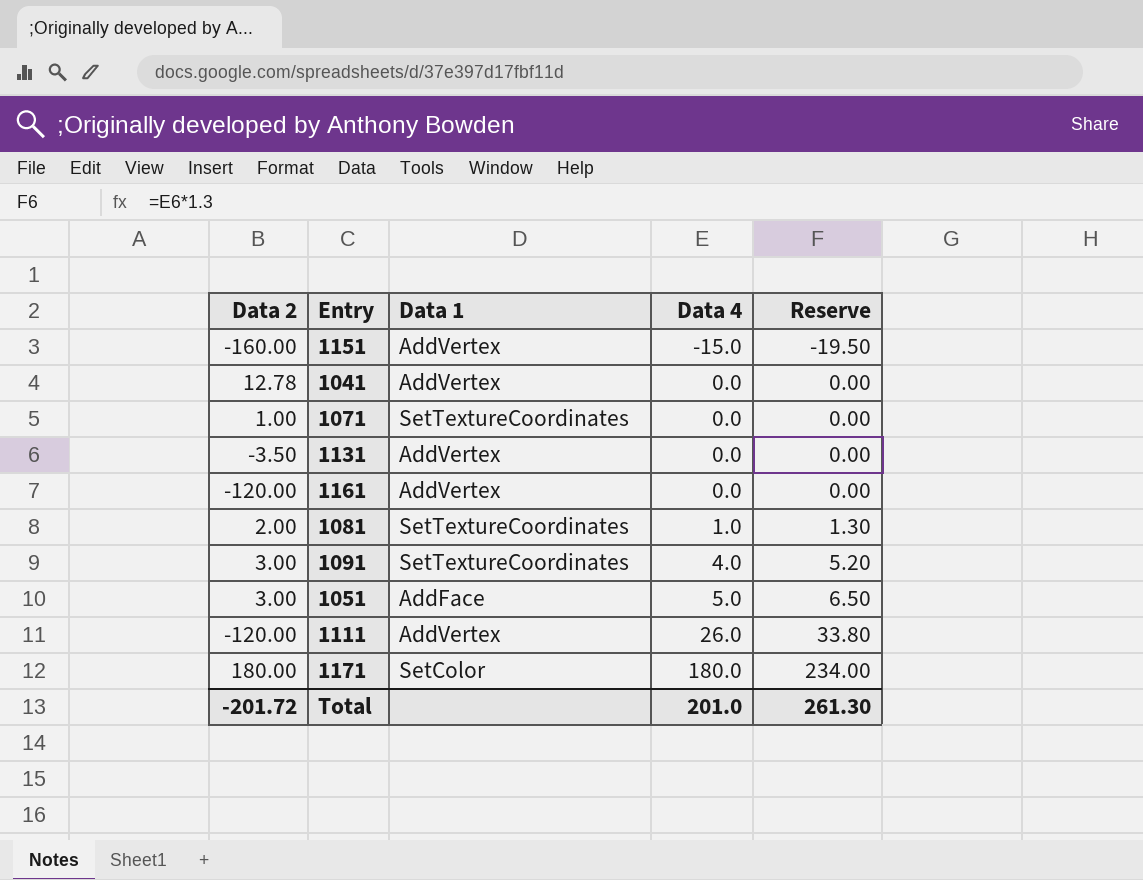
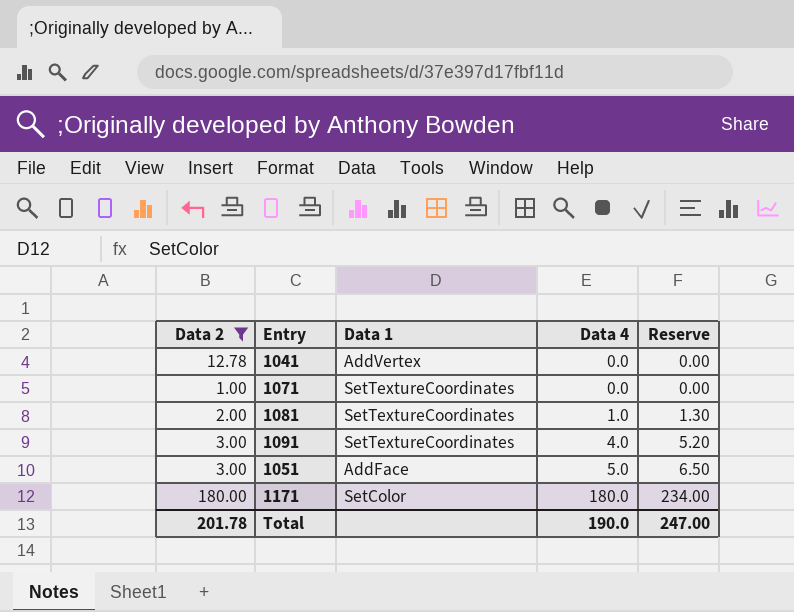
filter: none -> Data 2 >= 1.00
Total | Data 2: -201.72 -> 201.78
Total | Data 4: 201.0 -> 190.0
Total | Reserve: 261.30 -> 247.00

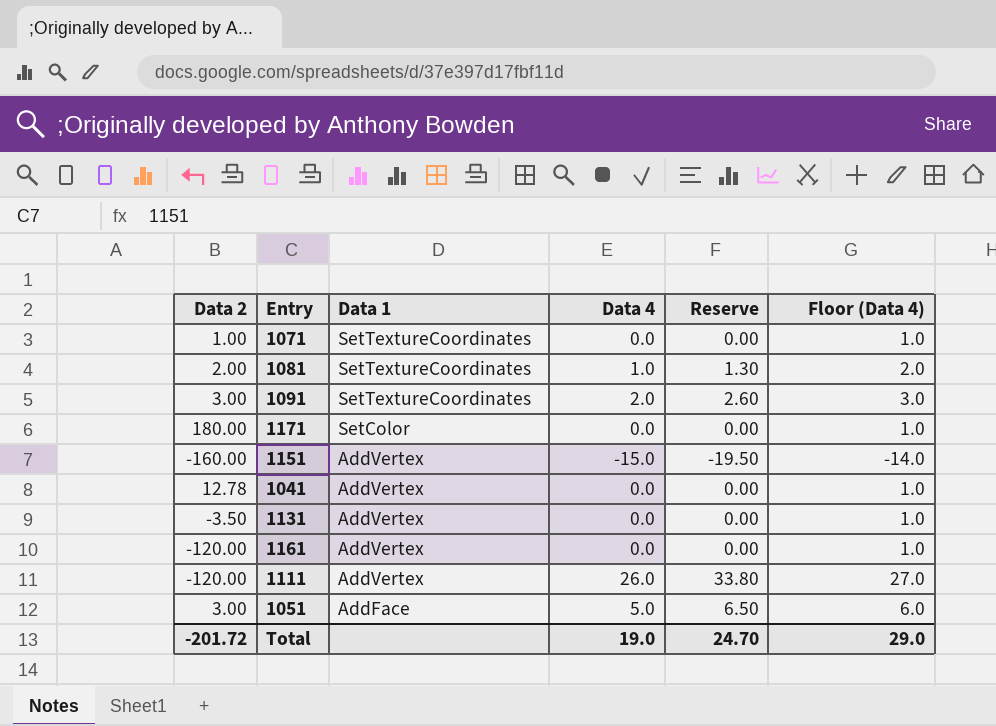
filter: Data 2 >= 1.00 -> none
row order: Data 4 ascending -> Data 1 descending
column Floor (Data 4) | formula: none -> [Data 4] + 1
1091 | Data 4: 4.0 -> 2.0
1091 | Reserve: 5.20 -> 2.60
1171 | Data 4: 180.0 -> 0.0
1171 | Reserve: 234.00 -> 0.00
Total | Data 2: 201.78 -> -201.72
Total | Data 4: 190.0 -> 19.0
Total | Reserve: 247.00 -> 24.70

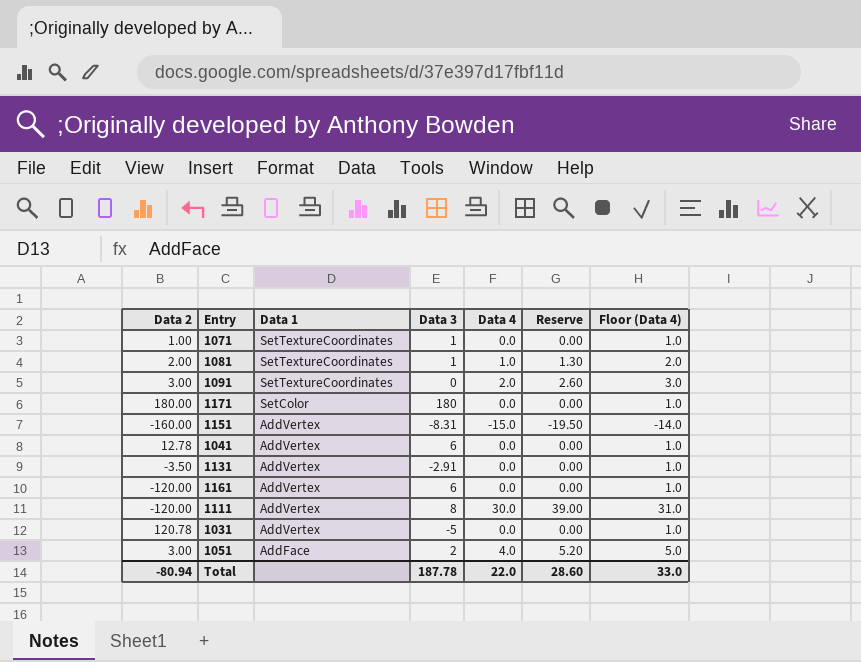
column Data 3 | position: none -> 4
1111 | Data 4: 26.0 -> 30.0
1111 | Reserve: 33.80 -> 39.00
1111 | Floor (Data 4): 27.0 -> 31.0
row 1031: none -> 120.78 | AddVertex | -5 | 0.0 | 0.00 | 1.0
1051 | Data 4: 5.0 -> 4.0
1051 | Reserve: 6.50 -> 5.20
1051 | Floor (Data 4): 6.0 -> 5.0
Total | Data 2: -201.72 -> -80.94
Total | Data 4: 19.0 -> 22.0
Total | Reserve: 24.70 -> 28.60
Total | Floor (Data 4): 29.0 -> 33.0

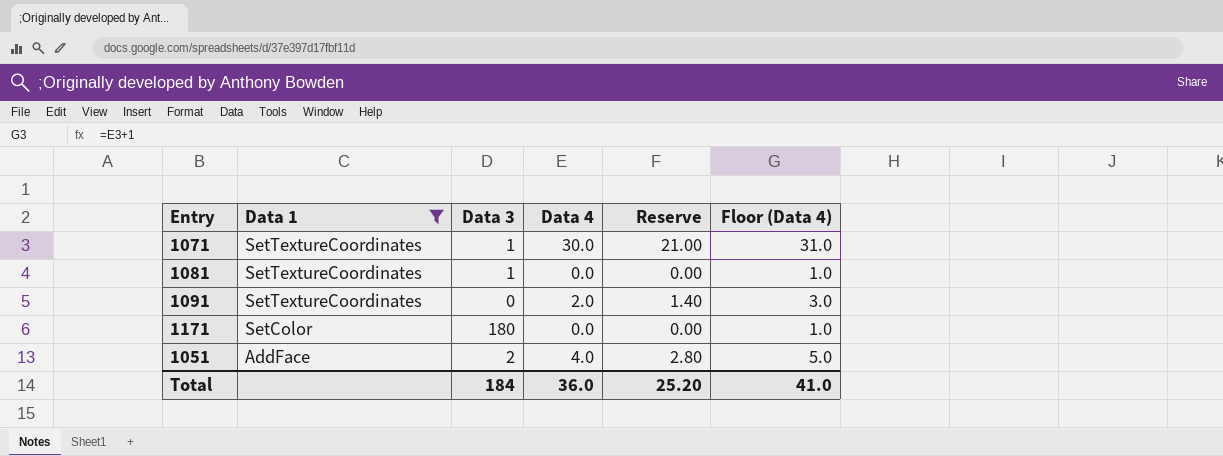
filter: none -> Data 1 != AddVertex
column Data 2 | position: 1 -> none
column Reserve | formula: [Data 4] * 1.3 -> [Data 4] * 0.7
1071 | Data 4: 0.0 -> 30.0
1071 | Floor (Data 4): 1.0 -> 31.0
1081 | Data 4: 1.0 -> 0.0
1081 | Floor (Data 4): 2.0 -> 1.0
Total | Data 3: 187.78 -> 184
Total | Data 4: 22.0 -> 36.0
Total | Reserve: 28.60 -> 25.20
Total | Floor (Data 4): 33.0 -> 41.0

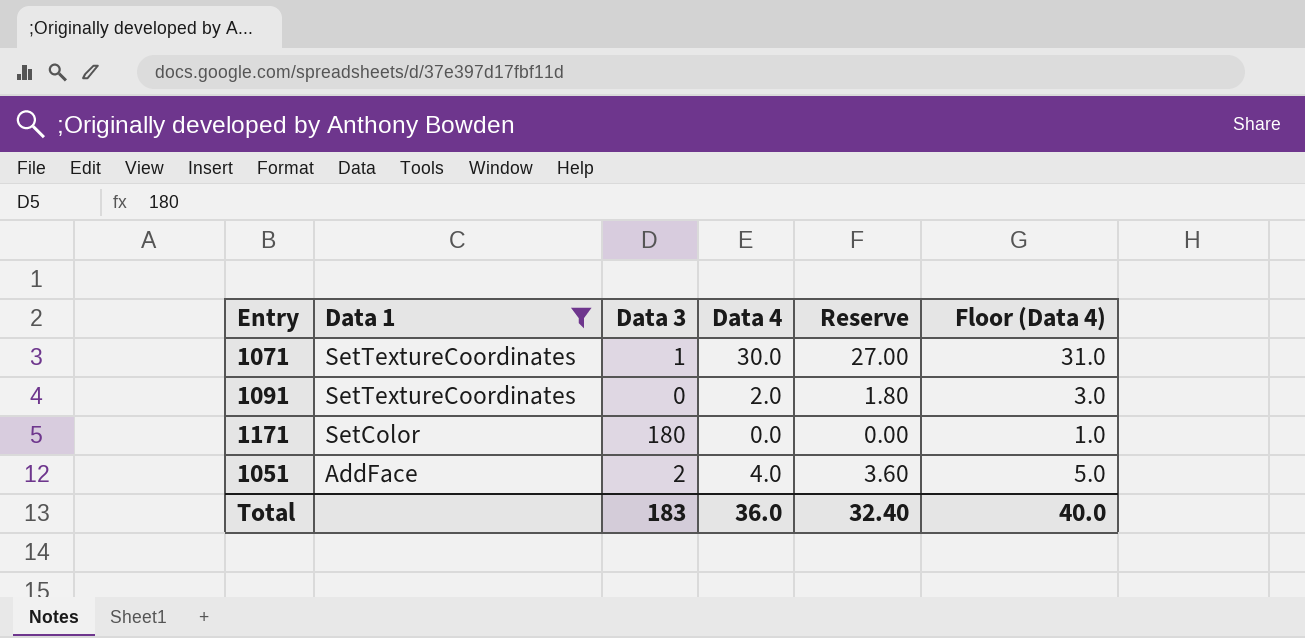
column Reserve | formula: [Data 4] * 0.7 -> [Data 4] * 0.9
row 1081: SetTextureCoordinates | 1 | 0.0 | 0.00 | 1.0 -> none
Total | Data 3: 184 -> 183
Total | Reserve: 25.20 -> 32.40
Total | Floor (Data 4): 41.0 -> 40.0

